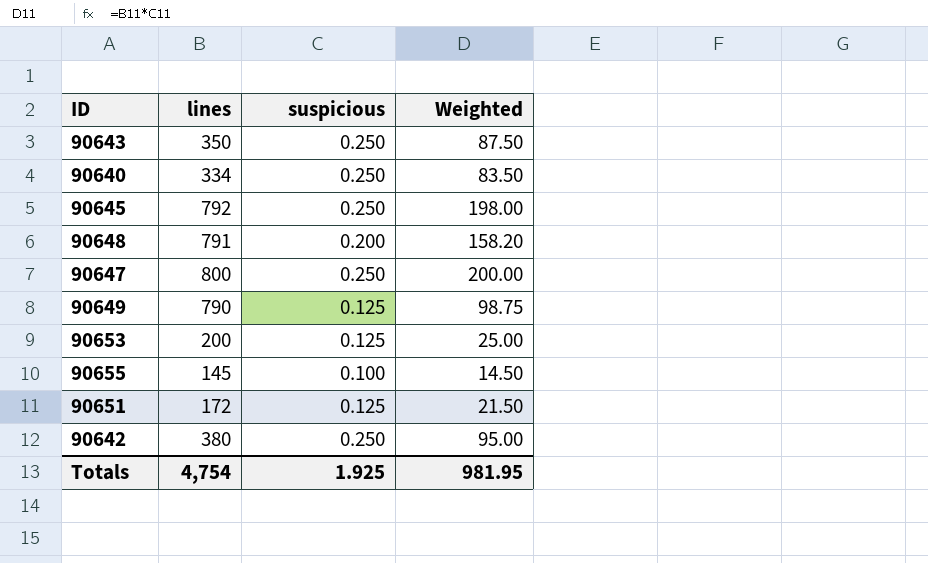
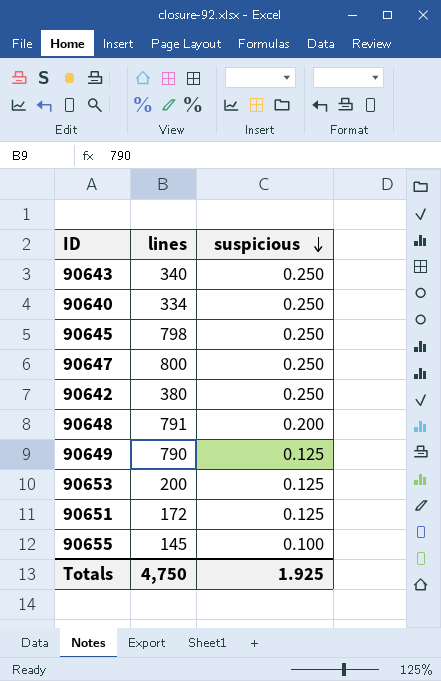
row order: none -> suspicious descending
column Weighted | formula: [lines] * [suspicious] -> none
90643 | lines: 350 -> 340
90645 | lines: 792 -> 798
Totals | lines: 4,754 -> 4,750

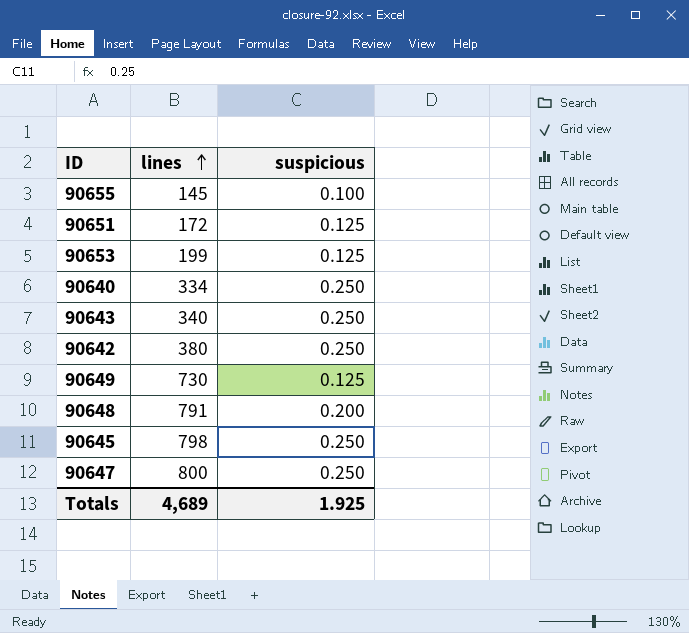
row order: suspicious descending -> lines ascending
90653 | lines: 200 -> 199
90649 | lines: 790 -> 730
Totals | lines: 4,750 -> 4,689

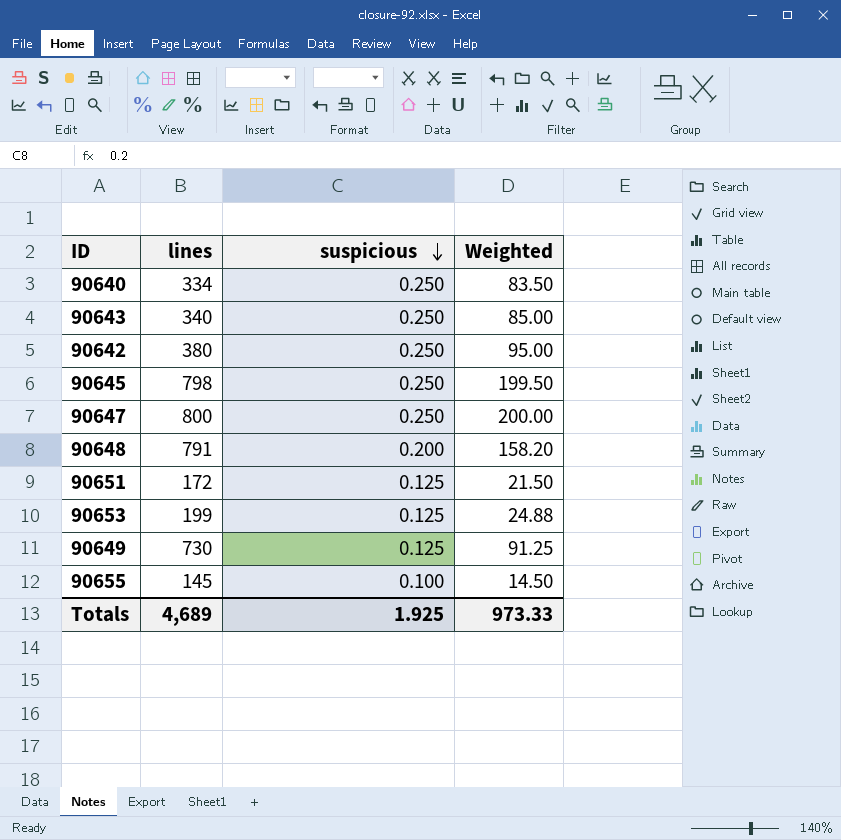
row order: lines ascending -> suspicious descending
column Weighted | formula: none -> [lines] * [suspicious]

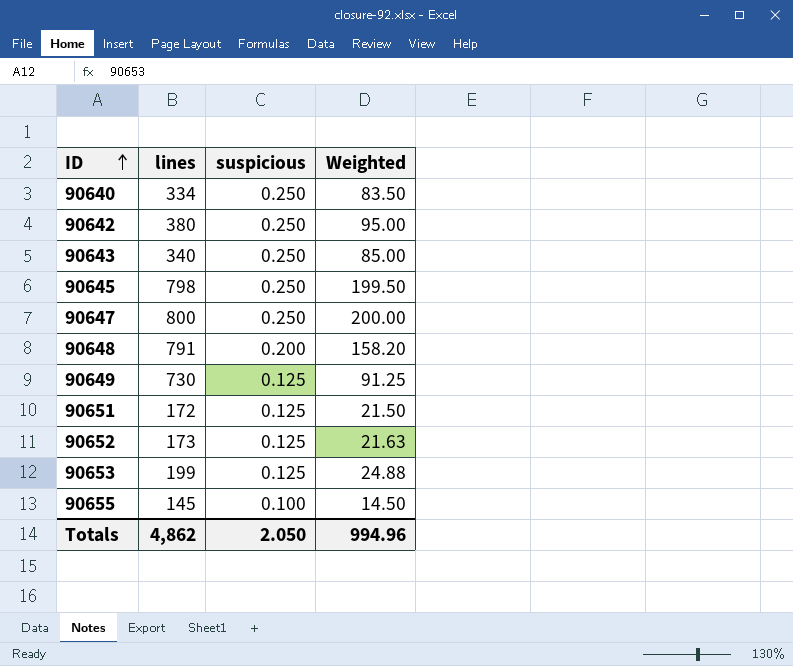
row order: suspicious descending -> ID ascending
row 90652: none -> 173 | 0.125 | 21.63
Totals | lines: 4,689 -> 4,862
Totals | suspicious: 1.925 -> 2.050
Totals | Weighted: 973.33 -> 994.96

